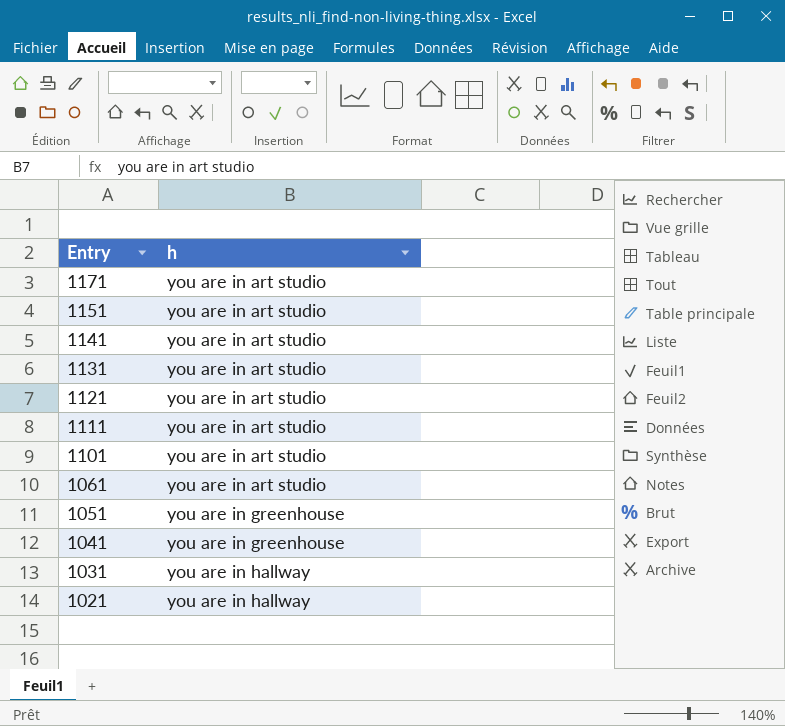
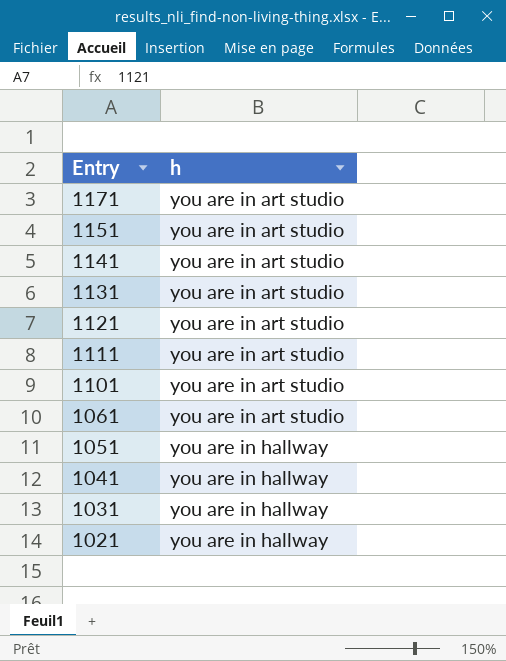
1051 | h: you are in greenhouse -> you are in hallway
1041 | h: you are in greenhouse -> you are in hallway

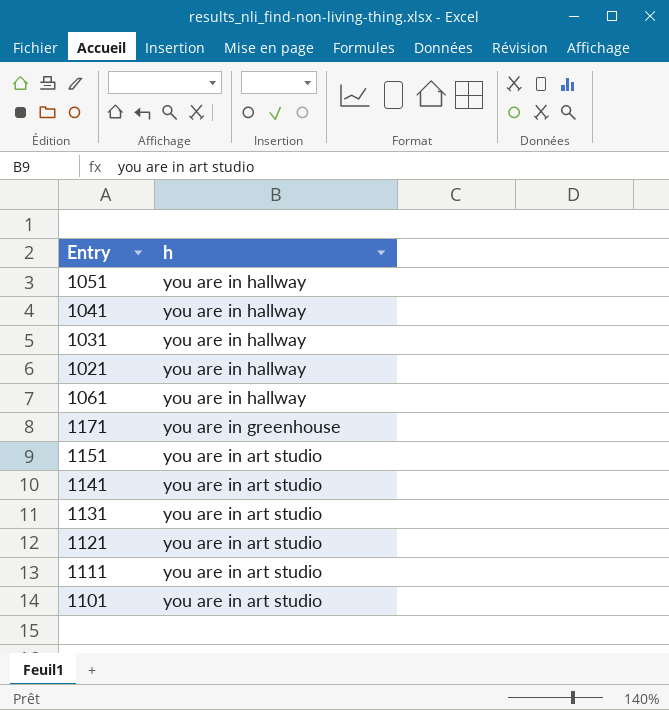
row order: Entry descending -> h descending
1061 | h: you are in art studio -> you are in hallway
1171 | h: you are in art studio -> you are in greenhouse

